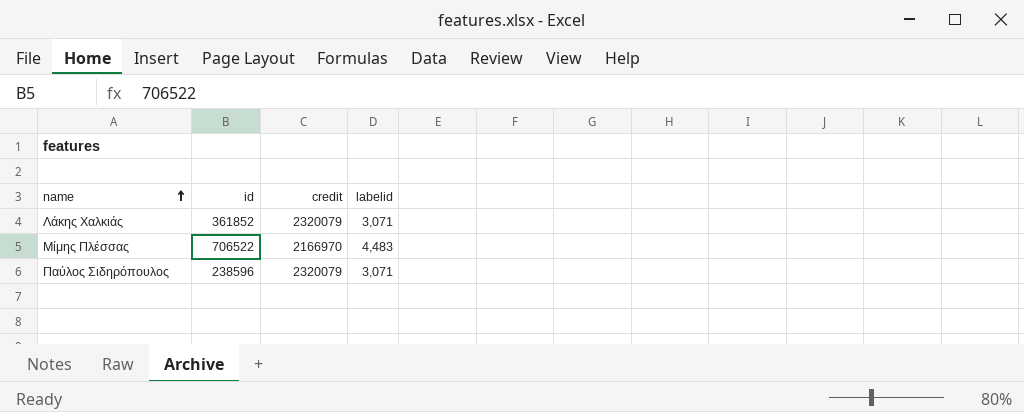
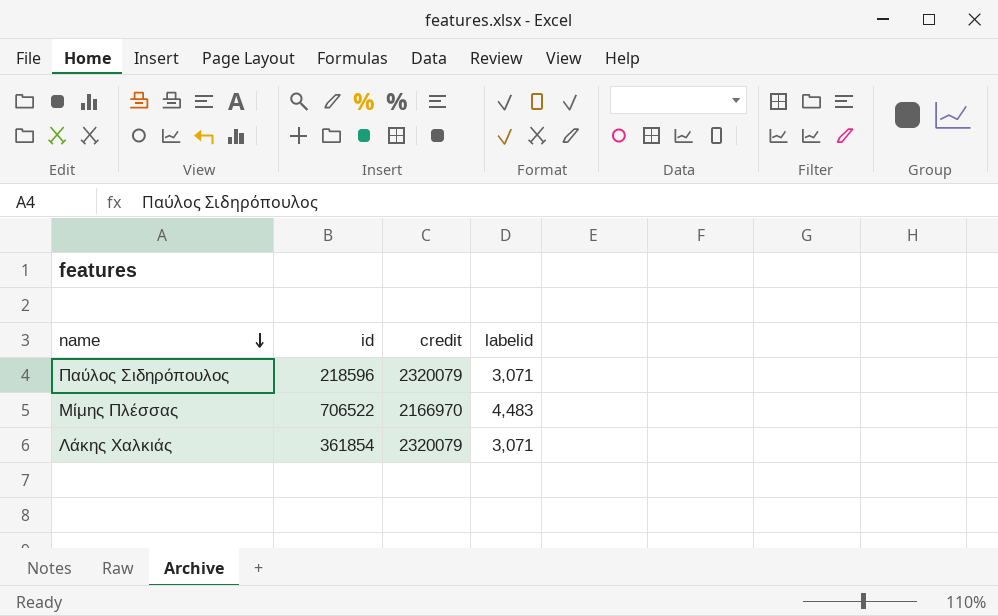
row order: name ascending -> name descending
Παύλος Σιδηρόπουλος | id: 238596 -> 218596
Λάκης Χαλκιάς | id: 361852 -> 361854

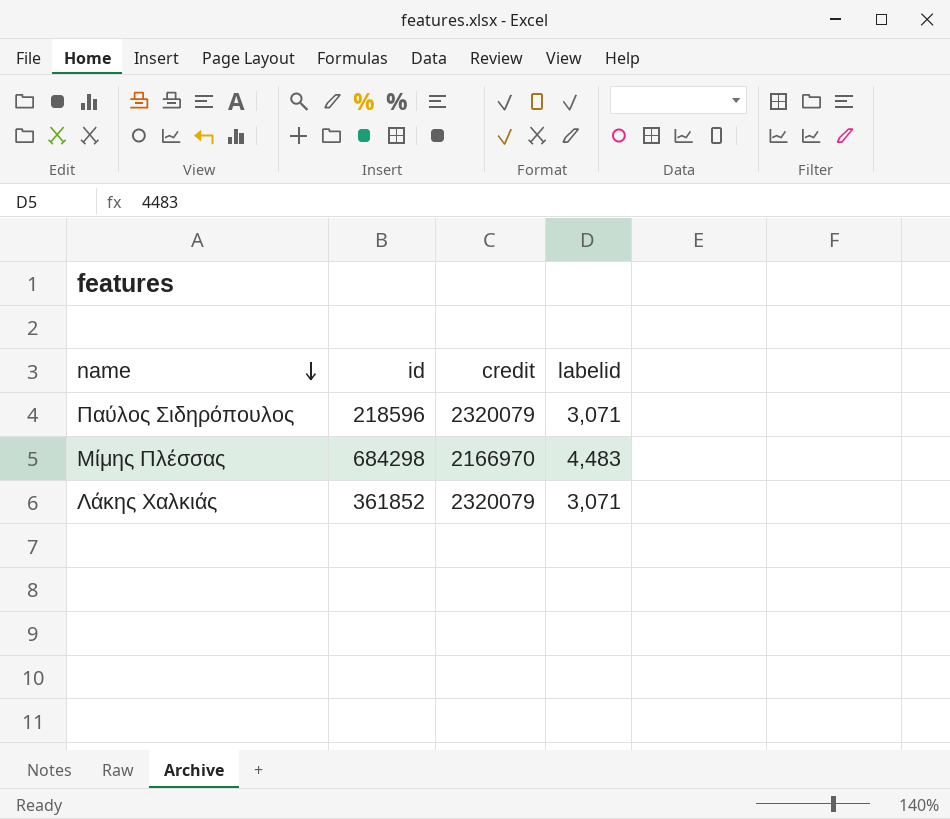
Μίμης Πλέσσας | id: 706522 -> 684298
Λάκης Χαλκιάς | id: 361854 -> 361852

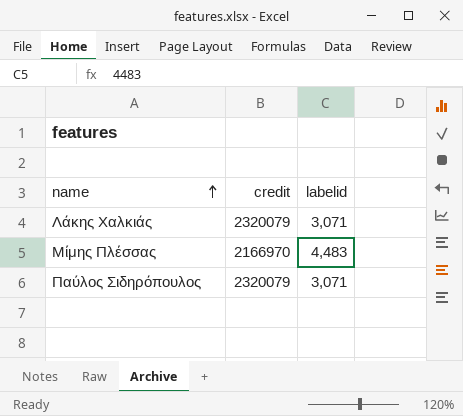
row order: name descending -> name ascending
column id | position: 2 -> none

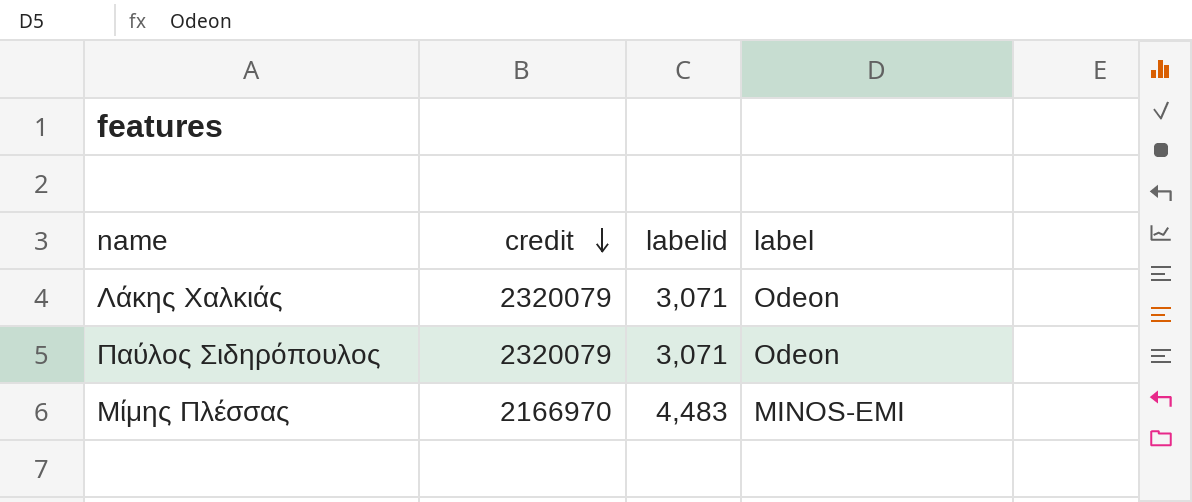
row order: name ascending -> credit descending
column label | position: none -> 4

